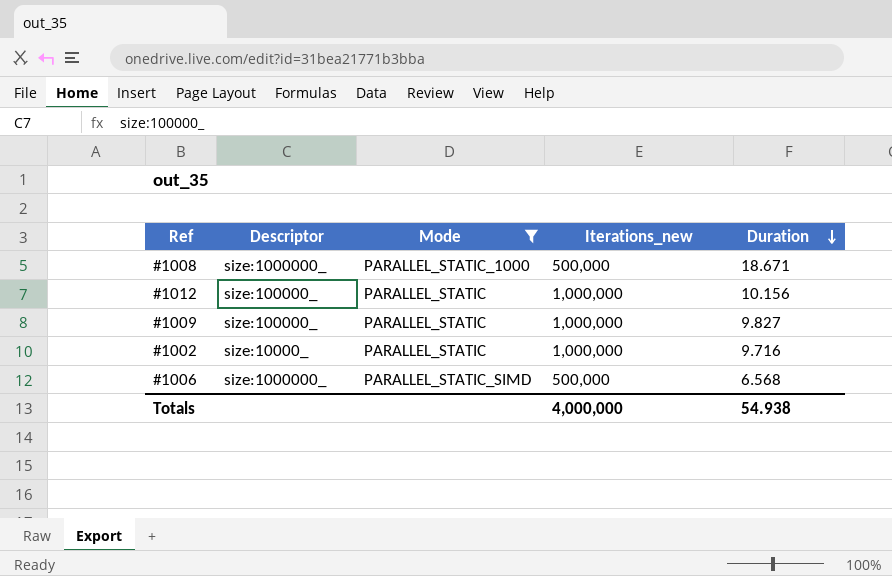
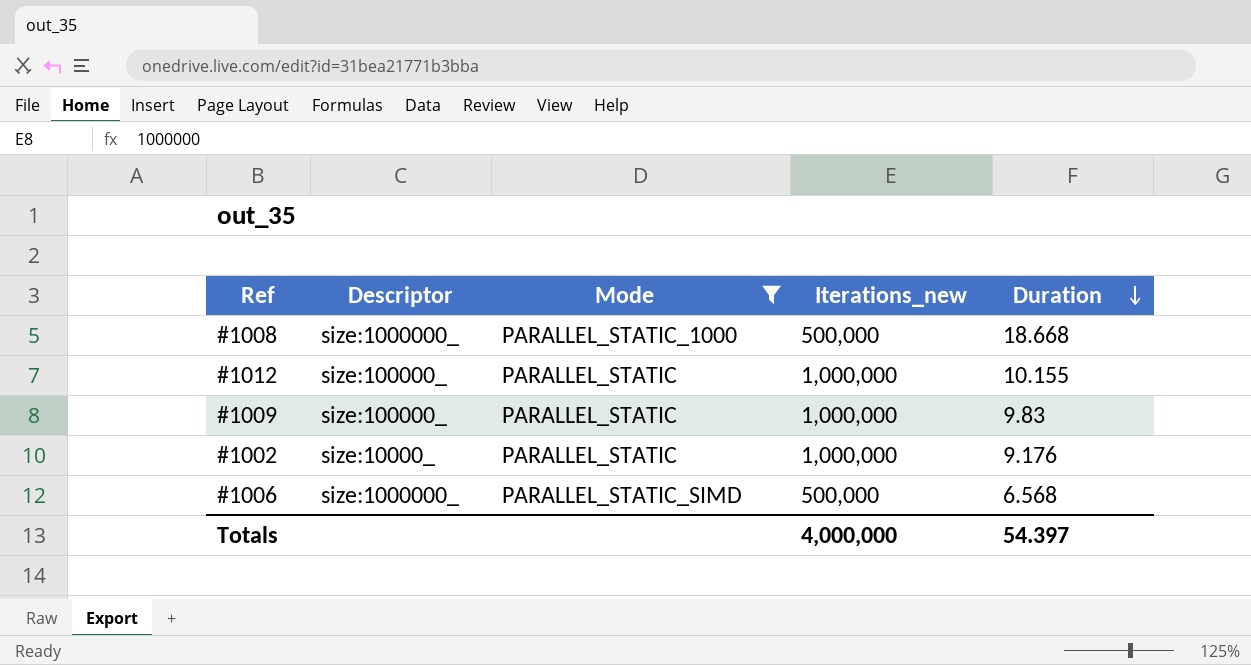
#1008 | Duration: 18.671 -> 18.668
#1012 | Duration: 10.156 -> 10.155
#1009 | Duration: 9.827 -> 9.83
#1002 | Duration: 9.716 -> 9.176
Totals | Duration: 54.938 -> 54.397

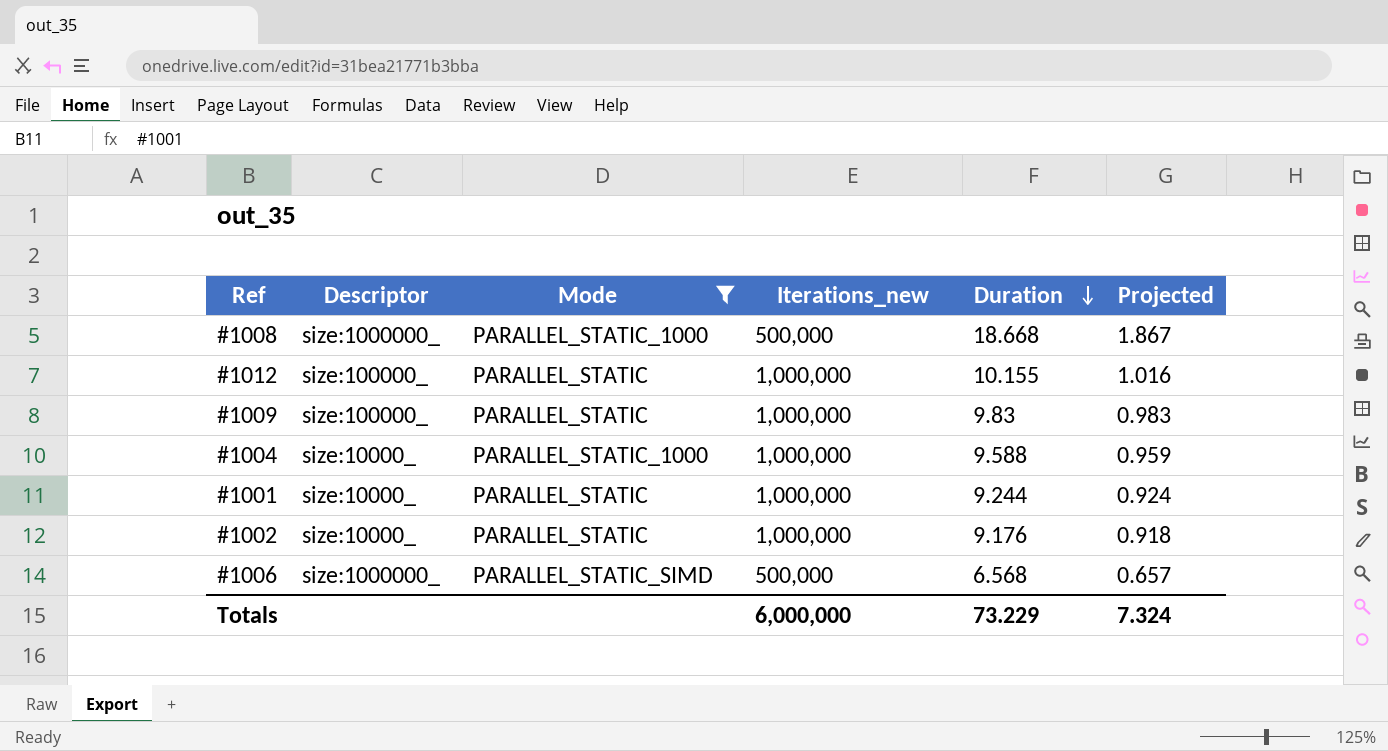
column Projected | formula: none -> [Duration] * 0.1
row #1004: none -> size:10000_ | PARALLEL_STATIC_1000 | 1,000,000 | 9.588 | 0.959
row #1001: none -> size:10000_ | PARALLEL_STATIC | 1,000,000 | 9.244 | 0.924
Totals | Iterations_new: 4,000,000 -> 6,000,000
Totals | Duration: 54.397 -> 73.229

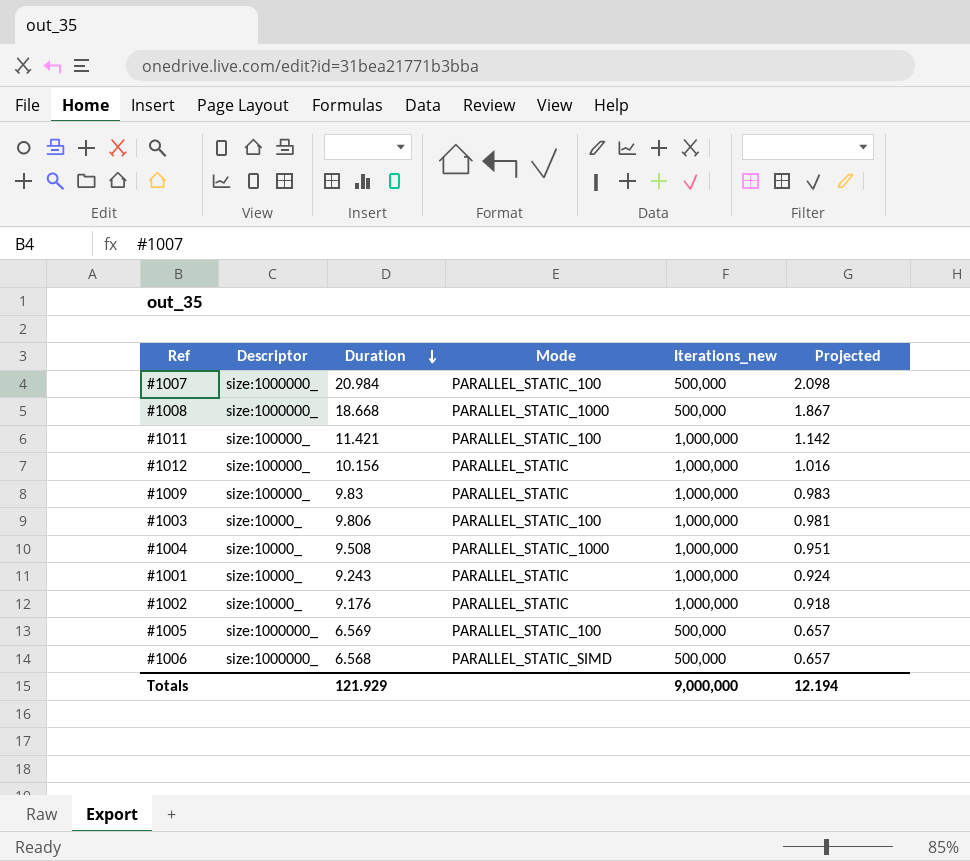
filter: Mode != PARALLEL_STATIC_100 -> none
column Duration | position: 5 -> 3
#1012 | Duration: 10.155 -> 10.156
#1004 | Duration: 9.588 -> 9.508
#1004 | Projected: 0.959 -> 0.951
#1001 | Duration: 9.244 -> 9.243
Totals | Duration: 73.229 -> 121.929
Totals | Iterations_new: 6,000,000 -> 9,000,000
Totals | Projected: 7.324 -> 12.194

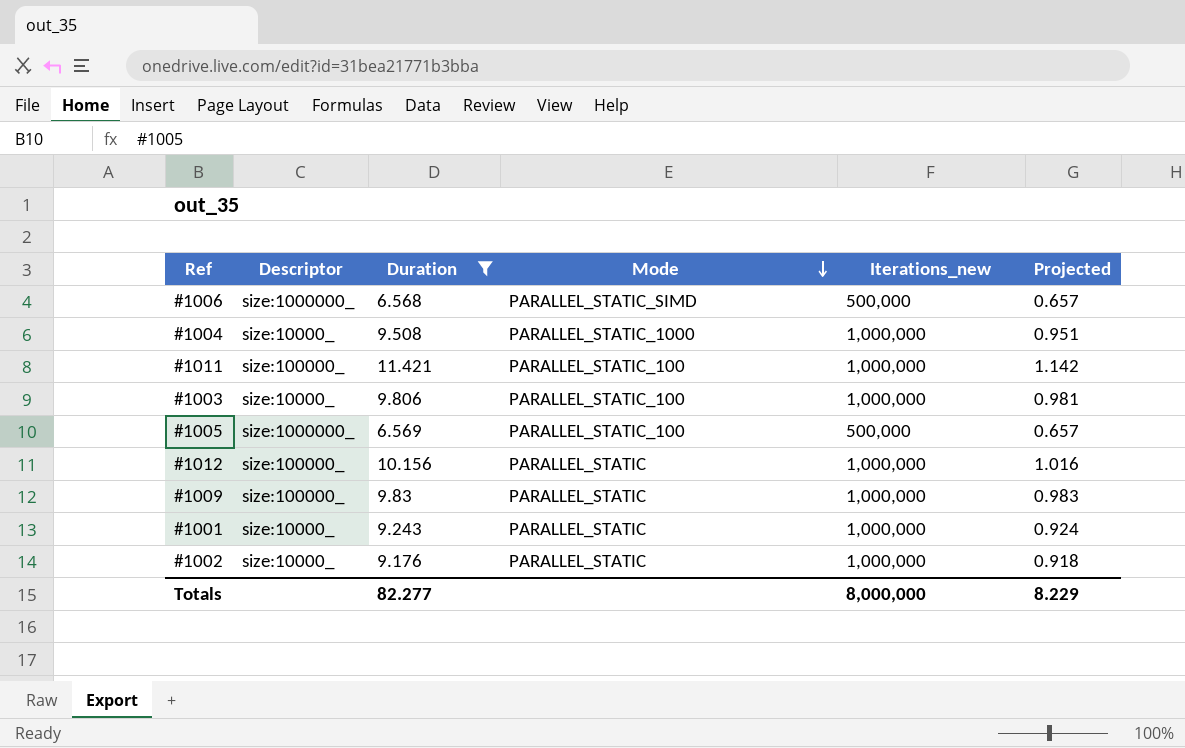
filter: none -> Duration <= 11.421
row order: Duration descending -> Mode descending
Totals | Duration: 121.929 -> 82.277
Totals | Iterations_new: 9,000,000 -> 8,000,000
Totals | Projected: 12.194 -> 8.229

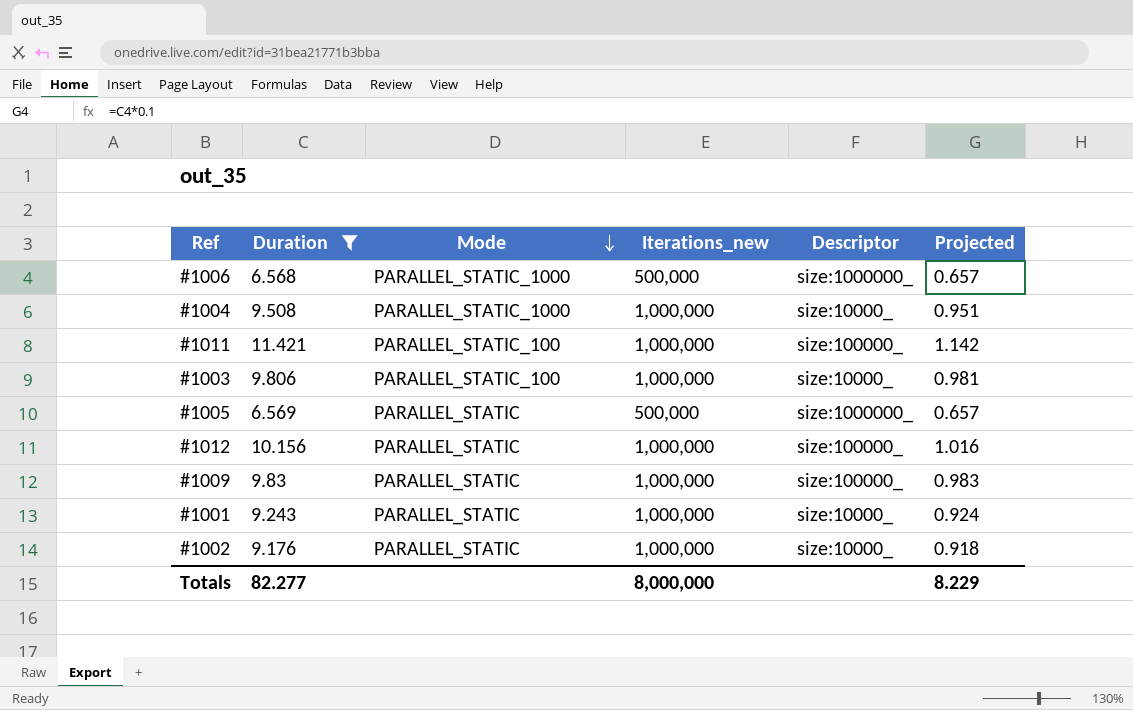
column Descriptor | position: 2 -> 5
#1006 | Mode: PARALLEL_STATIC_SIMD -> PARALLEL_STATIC_1000
#1005 | Mode: PARALLEL_STATIC_100 -> PARALLEL_STATIC

